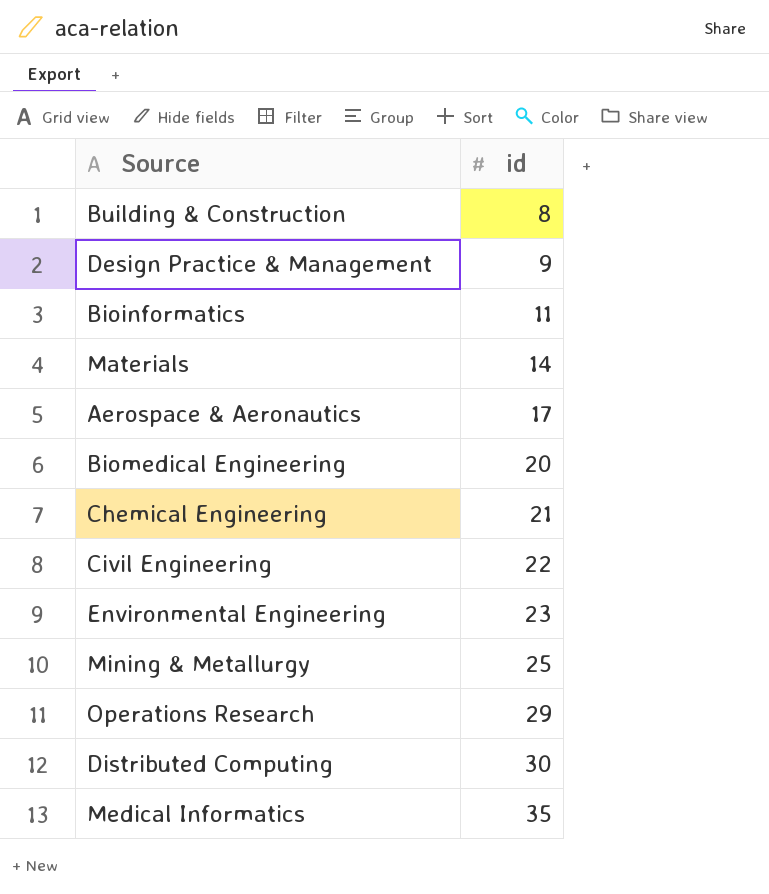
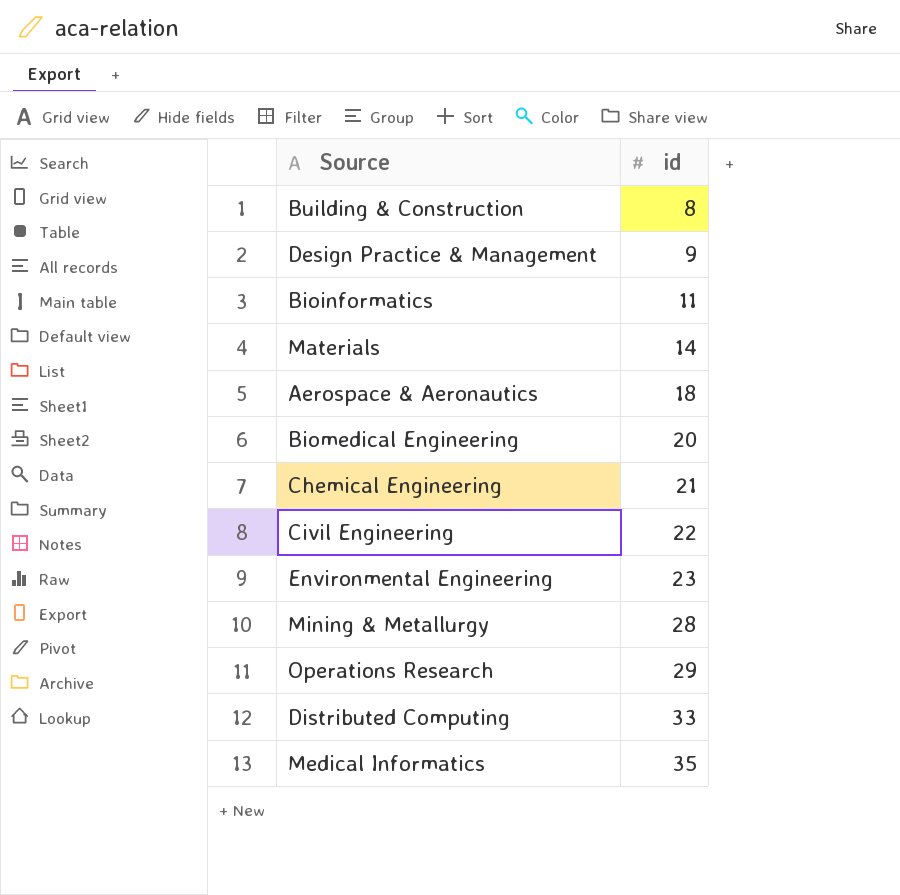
Aerospace & Aeronautics | id: 17 -> 18
Mining & Metallurgy | id: 25 -> 28
Distributed Computing | id: 30 -> 33

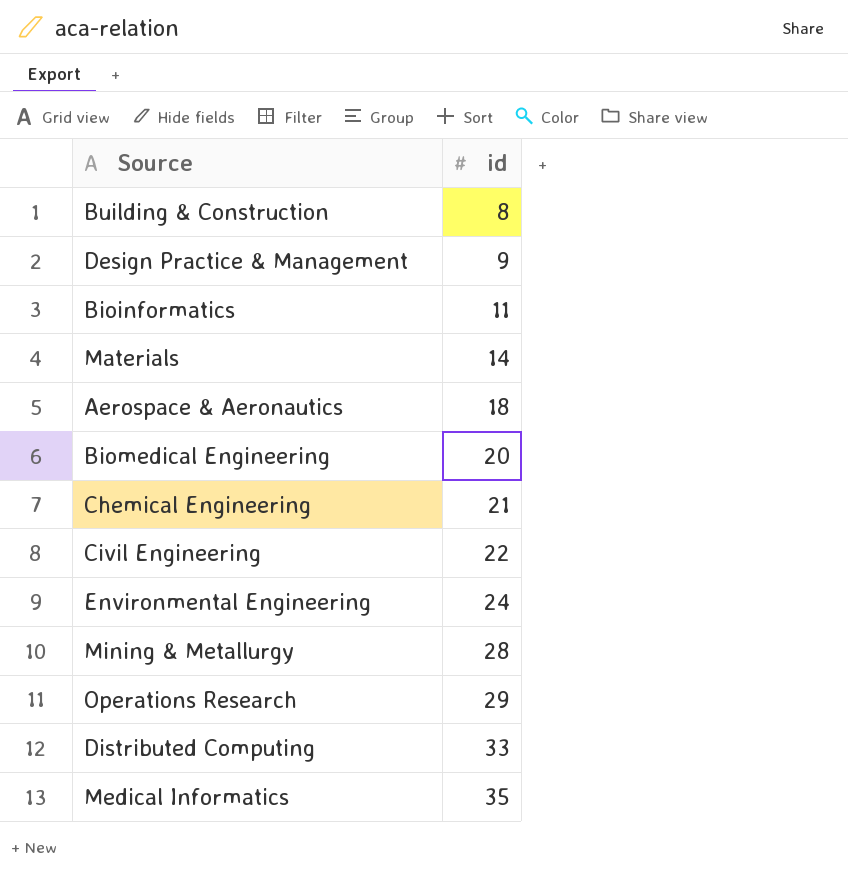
Environmental Engineering | id: 23 -> 24

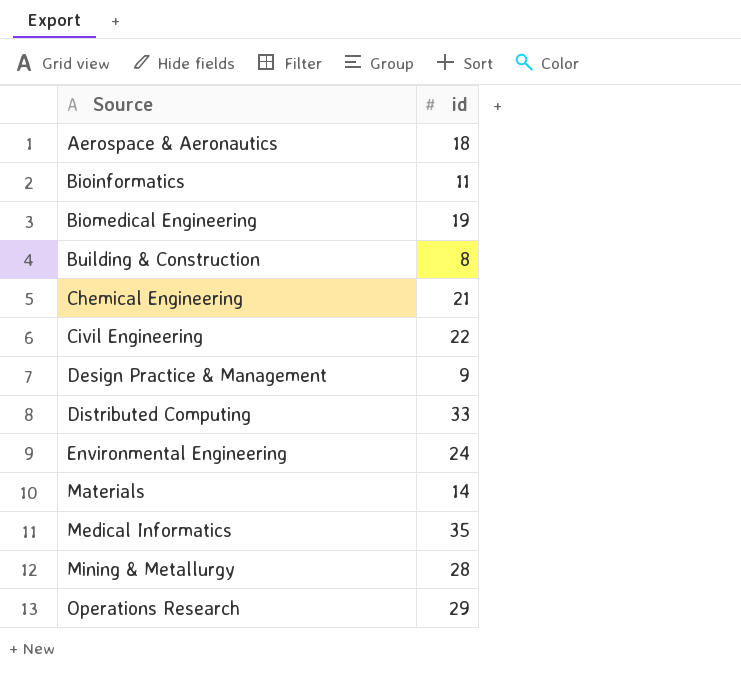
row order: id ascending -> Source ascending
Biomedical Engineering | id: 20 -> 19

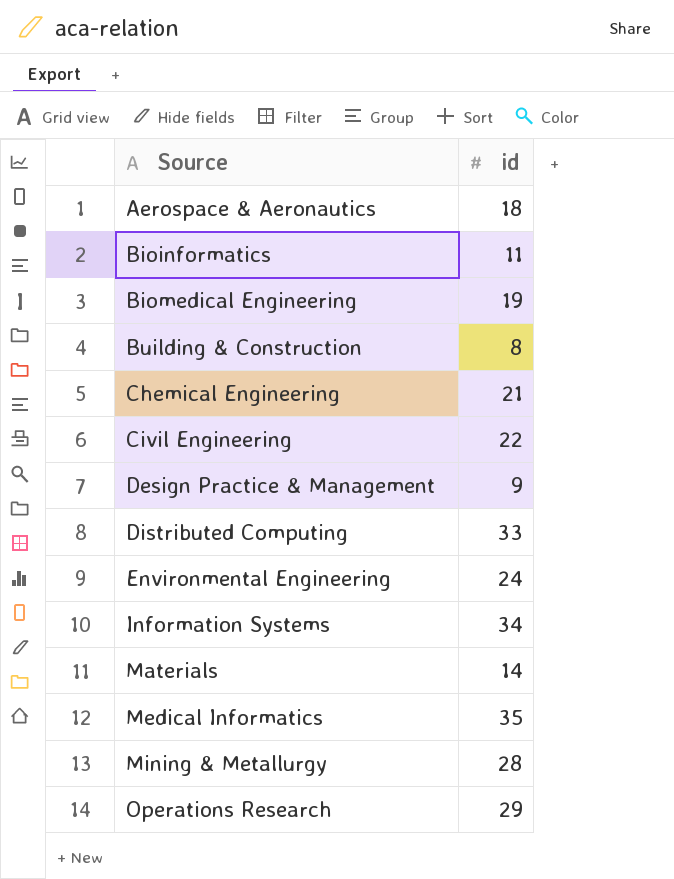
row Information Systems: none -> 34

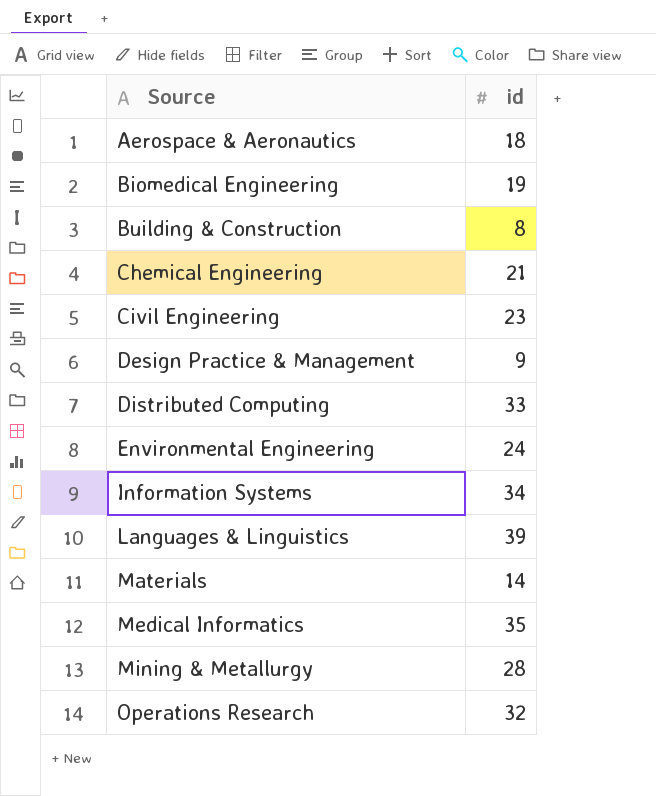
row Bioinformatics: 11 -> none
Civil Engineering | id: 22 -> 23
row Languages & Linguistics: none -> 39
Operations Research | id: 29 -> 32

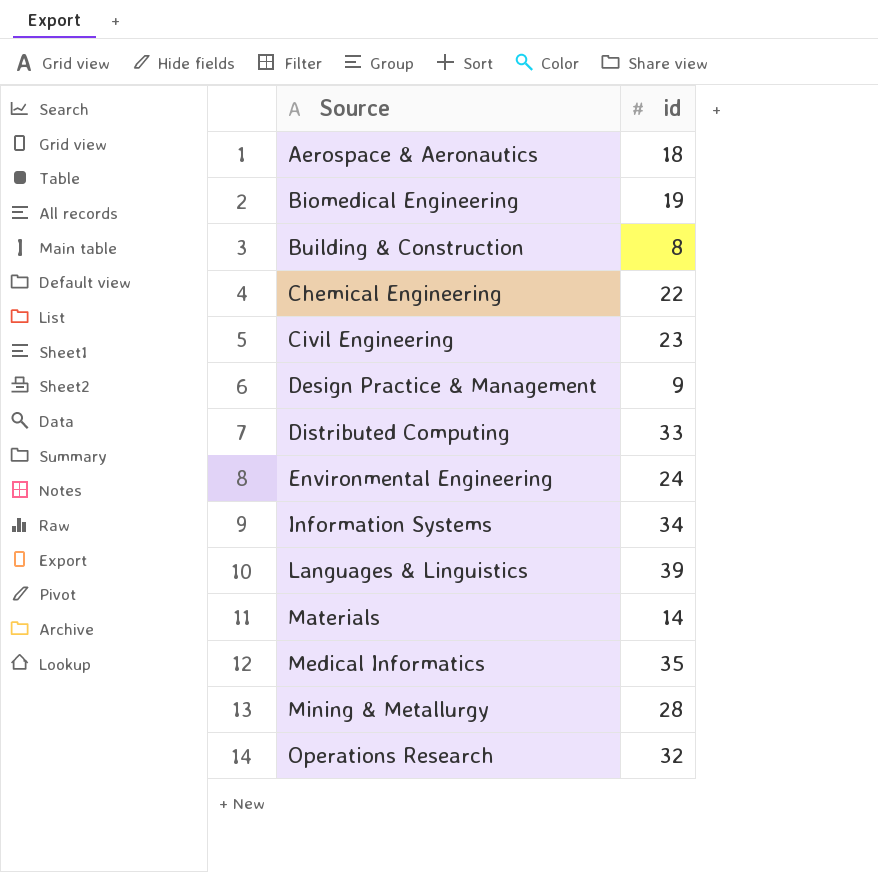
Chemical Engineering | id: 21 -> 22

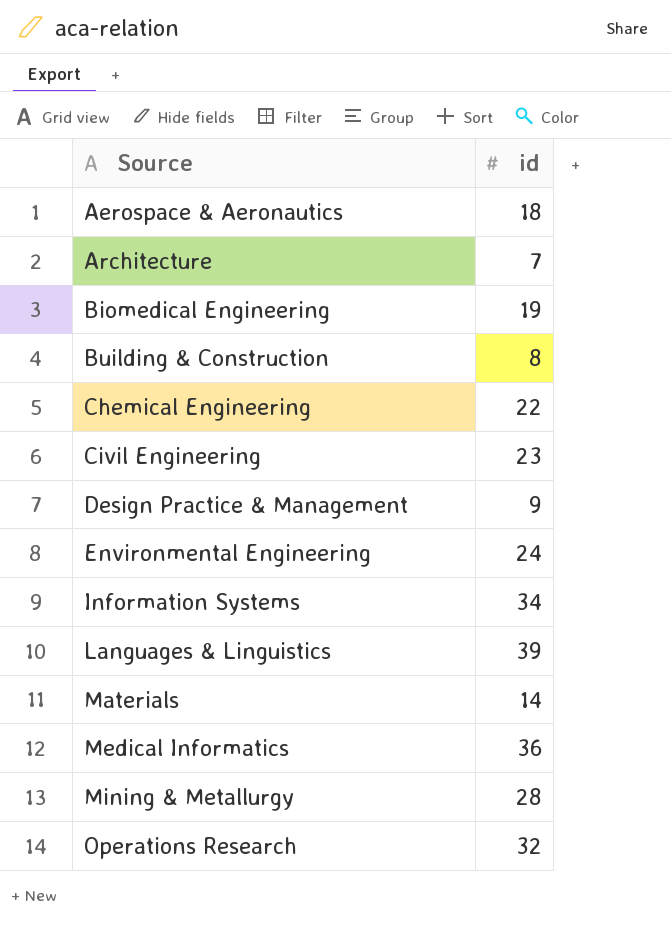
row Distributed Computing: 33 -> none
row Architecture: none -> 7
Medical Informatics | id: 35 -> 36

